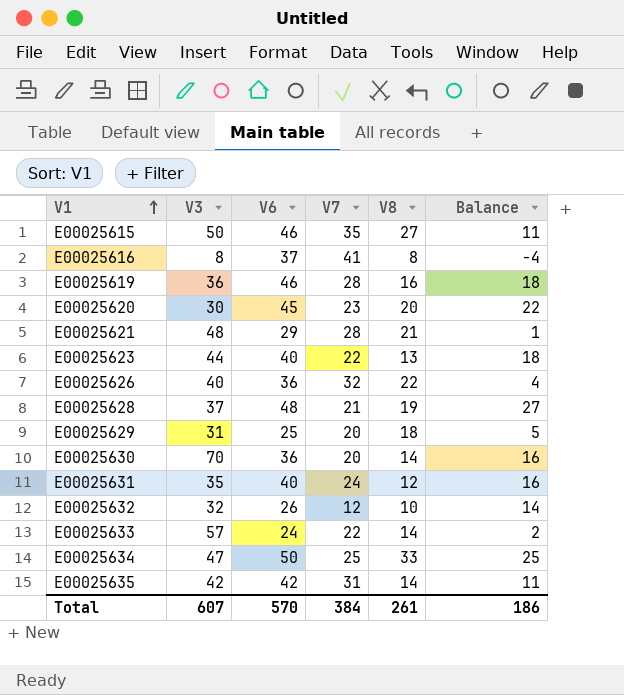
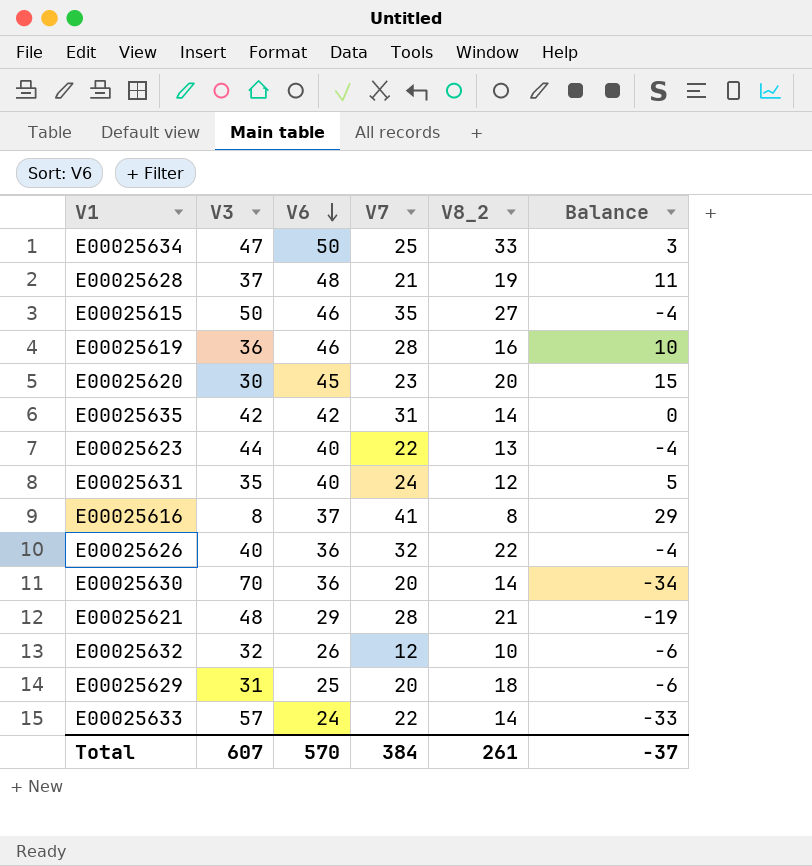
row order: V1 ascending -> V6 descending
column name: V8 -> V8_2
column Balance | formula: [V6] - [V7] -> [V6] - [V3]
Total | Balance: 186 -> -37

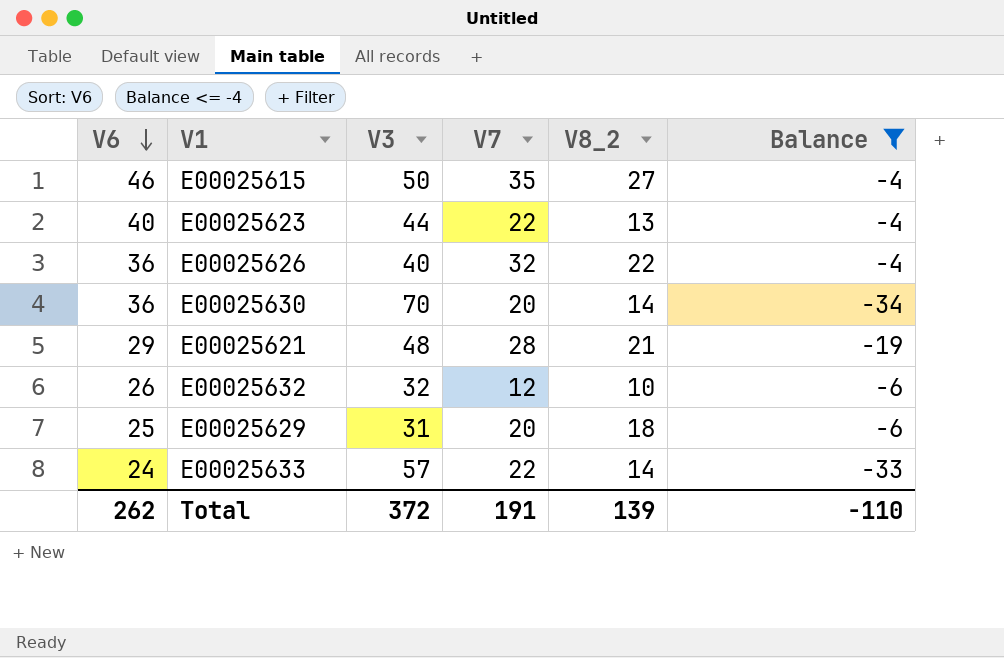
filter: none -> Balance <= -4
column V6 | position: 3 -> 1
Total | V6: 570 -> 262
Total | V3: 607 -> 372
Total | V7: 384 -> 191
Total | V8_2: 261 -> 139
Total | Balance: -37 -> -110

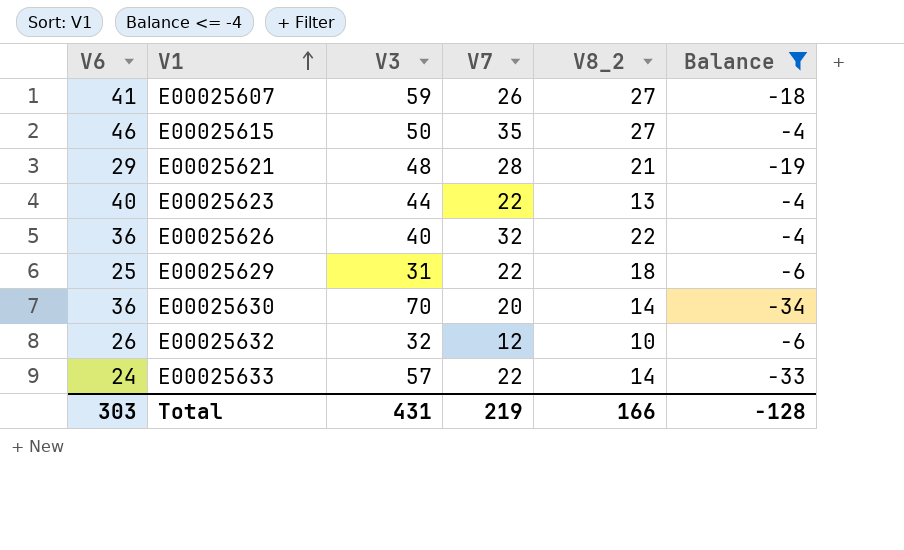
row order: V6 descending -> V1 ascending
row E00025607: none -> 41 | 59 | 26 | 27 | -18
E00025629 | V7: 20 -> 22
Total | V6: 262 -> 303
Total | V3: 372 -> 431
Total | V7: 191 -> 219
Total | V8_2: 139 -> 166
Total | Balance: -110 -> -128

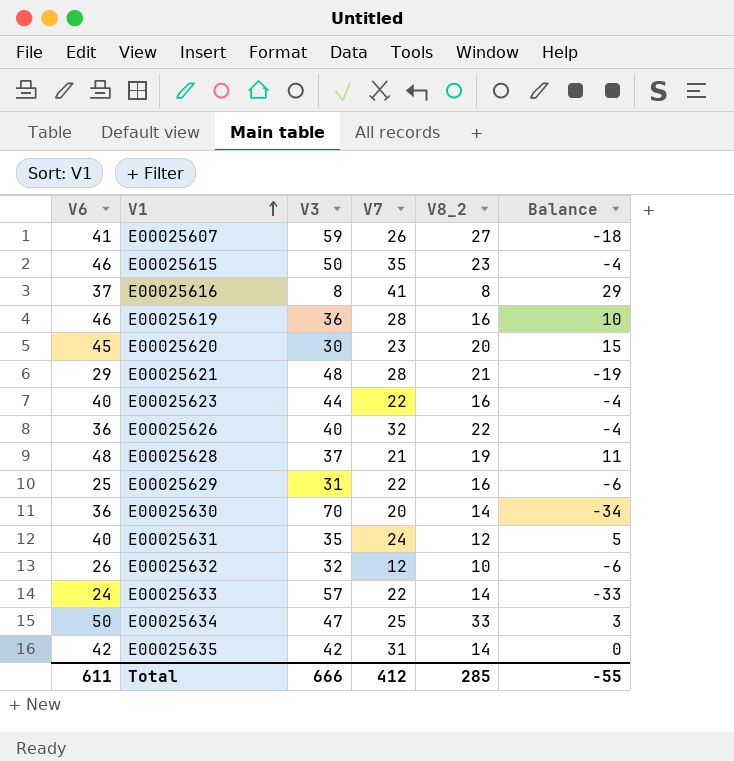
filter: Balance <= -4 -> none
E00025615 | V8_2: 27 -> 23
E00025623 | V8_2: 13 -> 16
E00025629 | V8_2: 18 -> 16
Total | V6: 303 -> 611
Total | V3: 431 -> 666
Total | V7: 219 -> 412
Total | V8_2: 166 -> 285
Total | Balance: -128 -> -55

